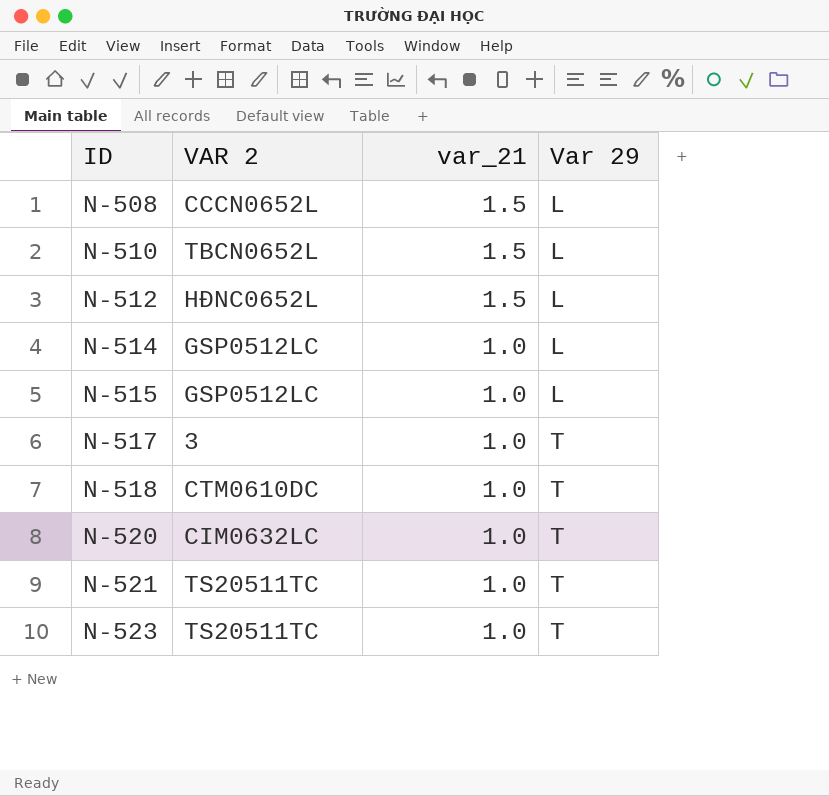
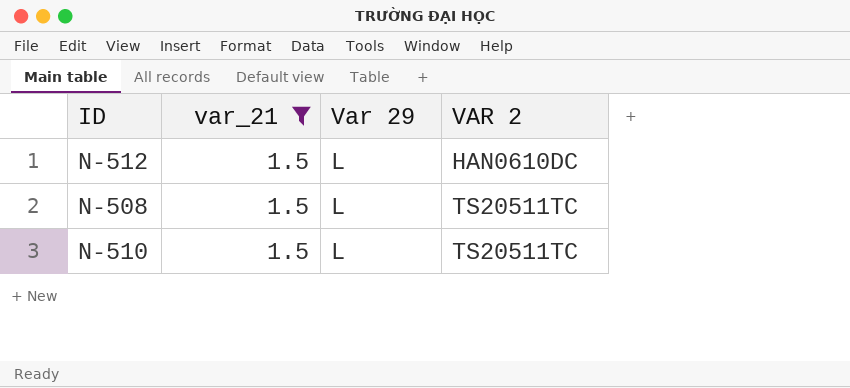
filter: none -> var_21 = 1.5
row order: ID ascending -> VAR 2 ascending
column VAR 2 | position: 2 -> 4
N-512 | VAR 2: HĐNC0652L -> HAN0610DC
N-508 | VAR 2: CCCN0652L -> TS20511TC
N-510 | VAR 2: TBCN0652L -> TS20511TC

